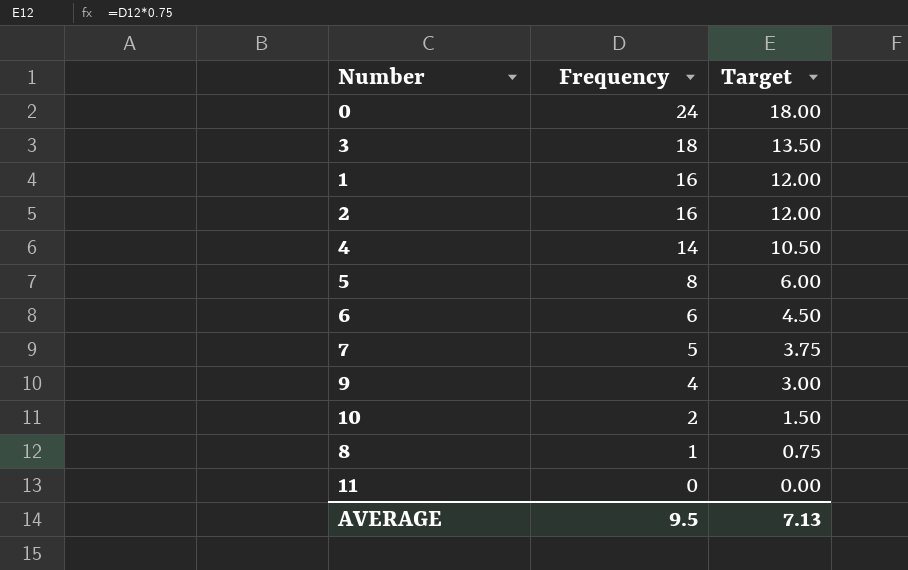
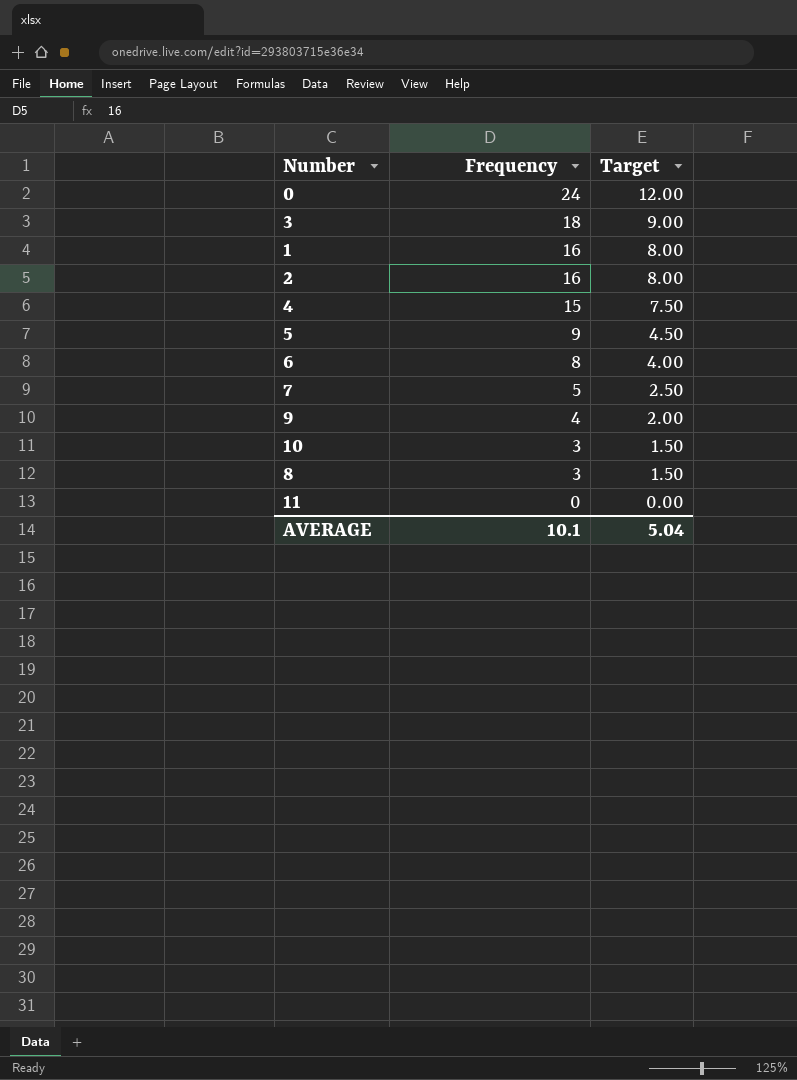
column Target | formula: [Frequency] * 0.75 -> [Frequency] * 0.5
4 | Frequency: 14 -> 15
5 | Frequency: 8 -> 9
6 | Frequency: 6 -> 8
10 | Frequency: 2 -> 3
8 | Frequency: 1 -> 3
AVERAGE | Frequency: 9.5 -> 10.1
AVERAGE | Target: 7.13 -> 5.04

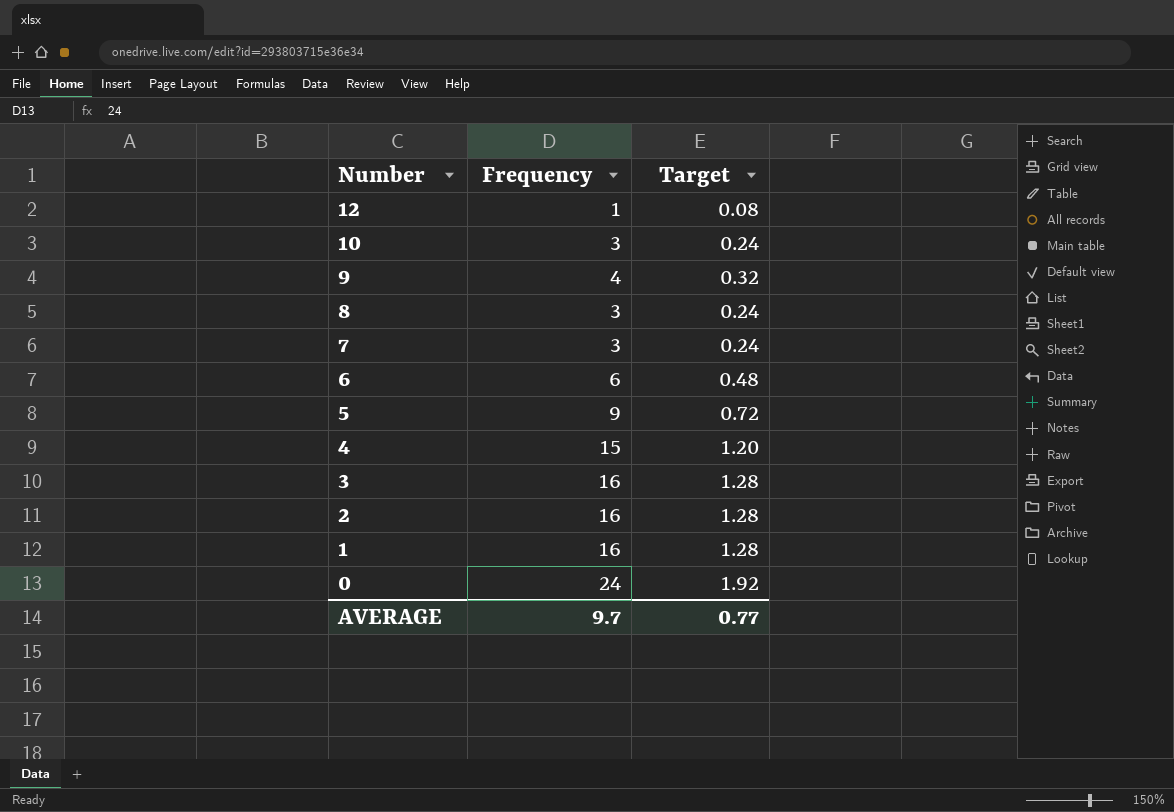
row order: Frequency descending -> Number descending
column Target | formula: [Frequency] * 0.5 -> [Frequency] * 0.08
row 11: 0 | 0.00 -> none
row 12: none -> 1 | 0.08
7 | Frequency: 5 -> 3
6 | Frequency: 8 -> 6
3 | Frequency: 18 -> 16
AVERAGE | Frequency: 10.1 -> 9.7
AVERAGE | Target: 5.04 -> 0.77

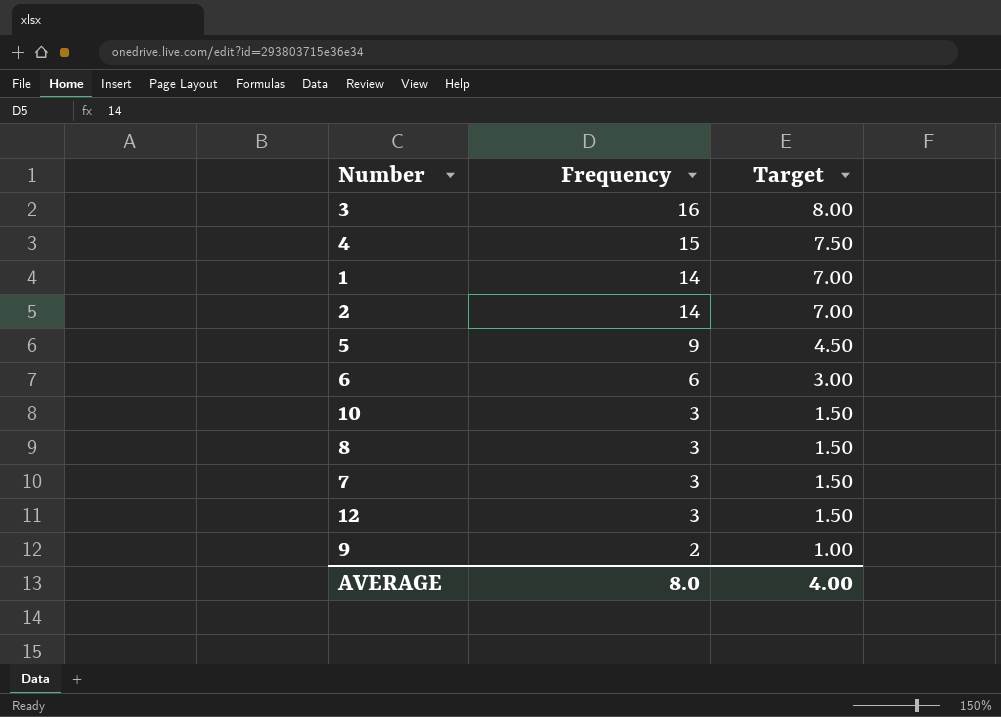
row order: Number descending -> Frequency descending
column Target | formula: [Frequency] * 0.08 -> [Frequency] * 0.5
row 0: 24 | 1.92 -> none
1 | Frequency: 16 -> 14
2 | Frequency: 16 -> 14
12 | Frequency: 1 -> 3
9 | Frequency: 4 -> 2
AVERAGE | Frequency: 9.7 -> 8.0
AVERAGE | Target: 0.77 -> 4.00

